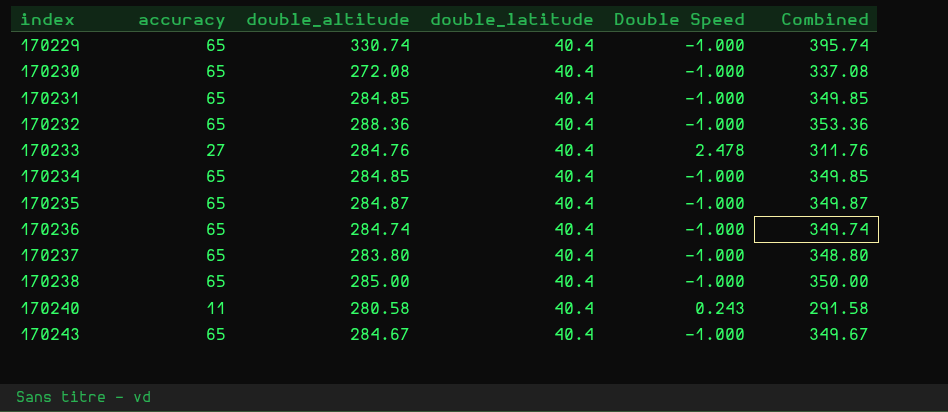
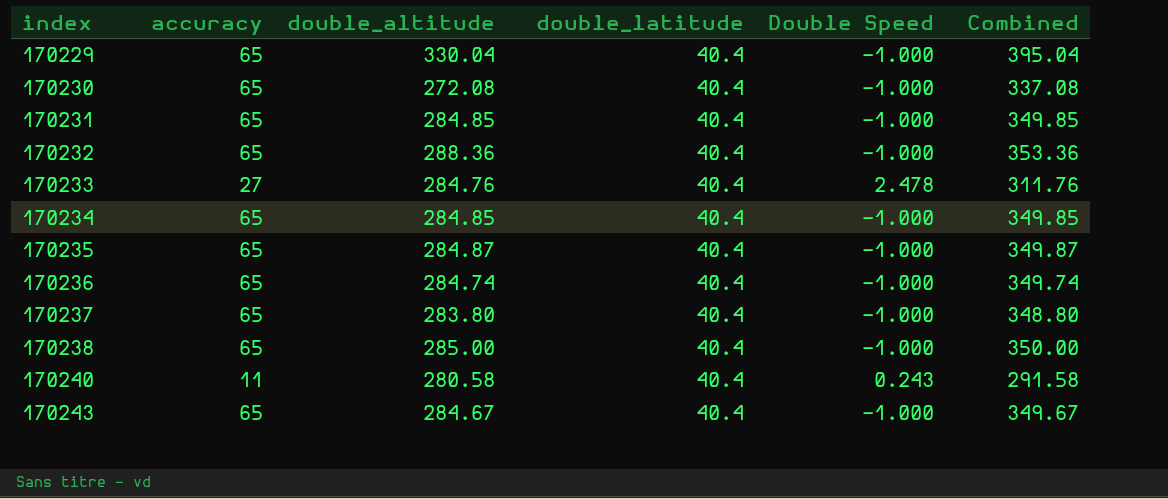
170229 | double_altitude: 330.74 -> 330.04
170229 | Combined: 395.74 -> 395.04

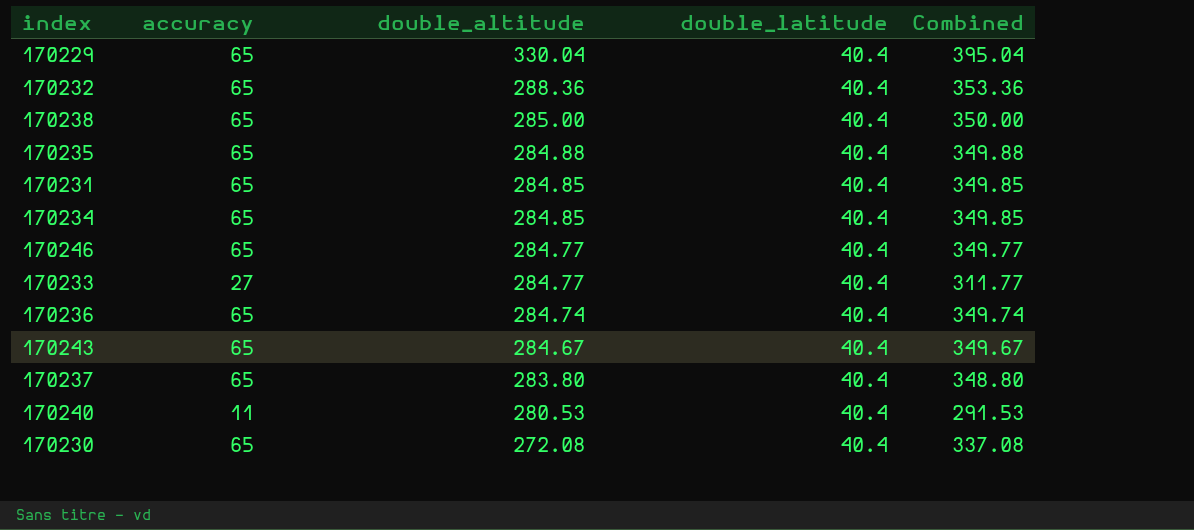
row order: index ascending -> double_altitude descending
column Double Speed | position: 5 -> none
170235 | double_altitude: 284.87 -> 284.88
170235 | Combined: 349.87 -> 349.88
row 170246: none -> 65 | 284.77 | 40.4 | 349.77
170233 | double_altitude: 284.76 -> 284.77
170233 | Combined: 311.76 -> 311.77
170240 | double_altitude: 280.58 -> 280.53
170240 | Combined: 291.58 -> 291.53

